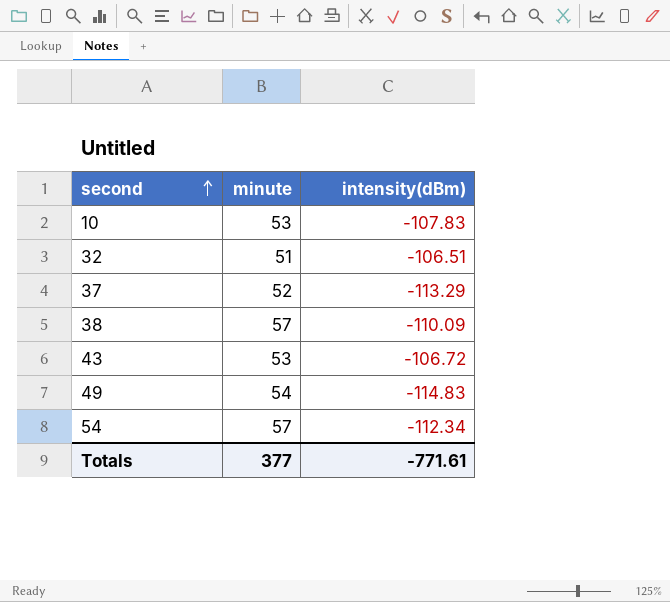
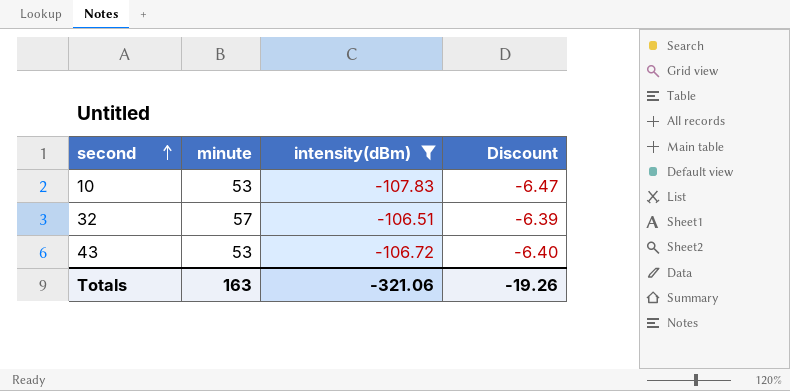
filter: none -> intensity(dBm) >= -107.83
column Discount | formula: none -> [intensity(dBm)] * 0.06
32 | minute: 51 -> 57
Totals | minute: 377 -> 163
Totals | intensity(dBm): -771.61 -> -321.06

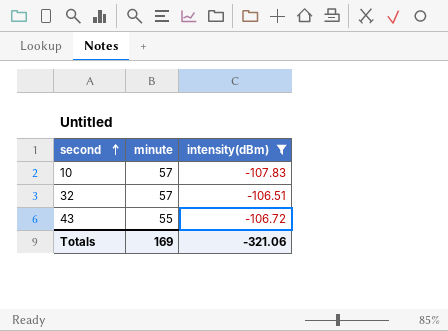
column Discount | formula: [intensity(dBm)] * 0.06 -> none
10 | minute: 53 -> 57
43 | minute: 53 -> 55
Totals | minute: 163 -> 169

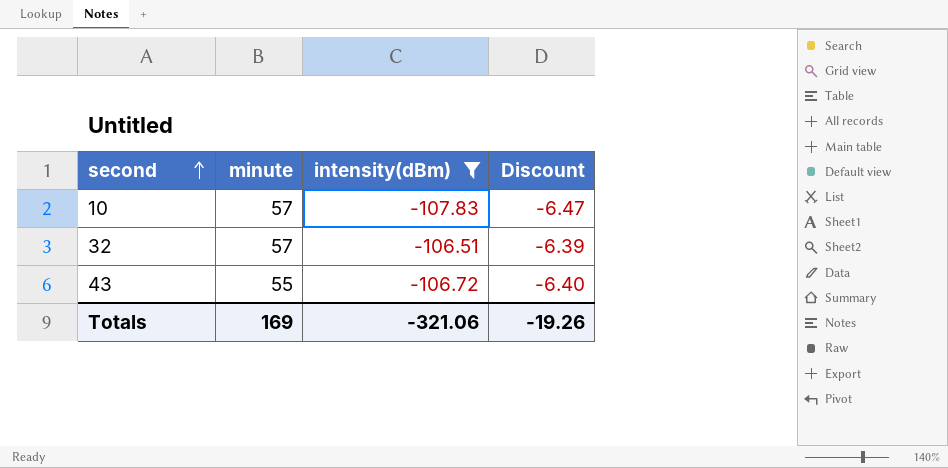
column Discount | formula: none -> [intensity(dBm)] * 0.06

